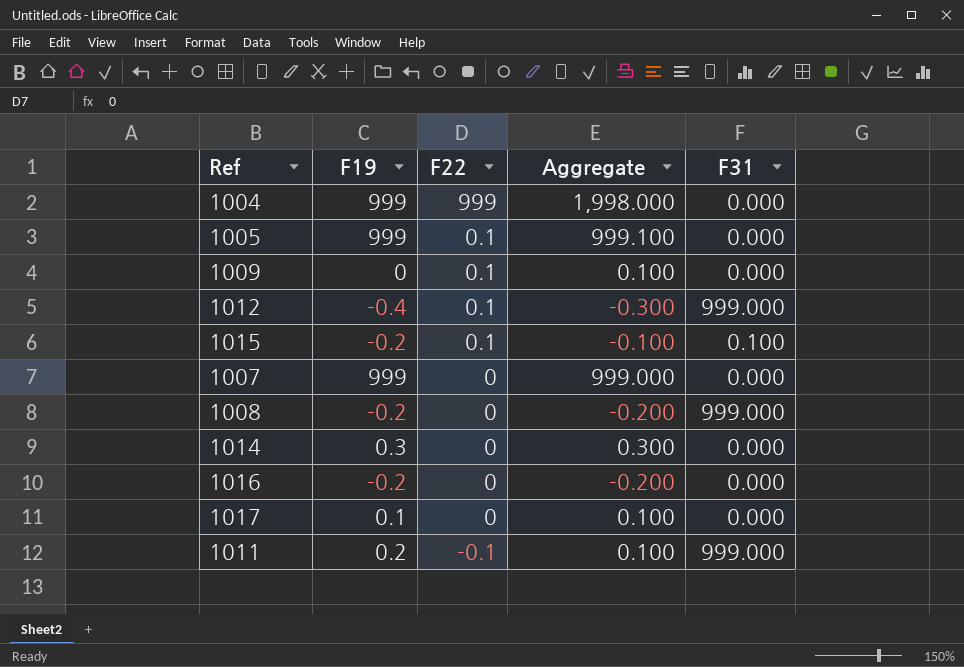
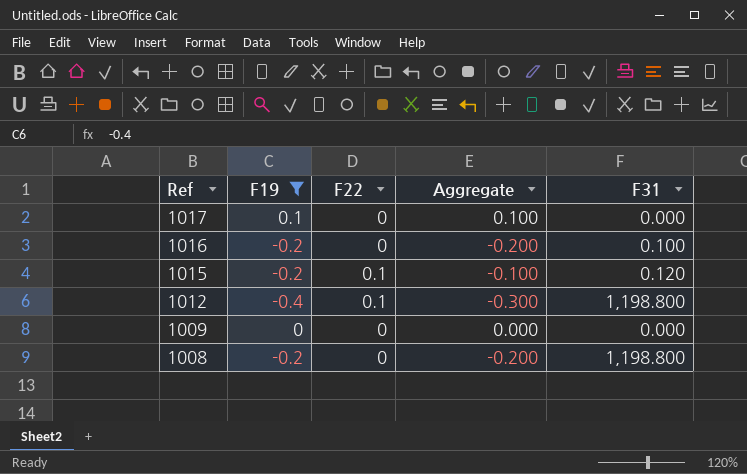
filter: none -> F19 <= 0.1
row order: F22 descending -> Ref descending
1016 | F31: 0.000 -> 0.100
1015 | F31: 0.100 -> 0.120
1012 | F31: 999.000 -> 1,198.800
1009 | F22: 0.1 -> 0
1009 | Aggregate: 0.100 -> 0.000
1008 | F31: 999.000 -> 1,198.800

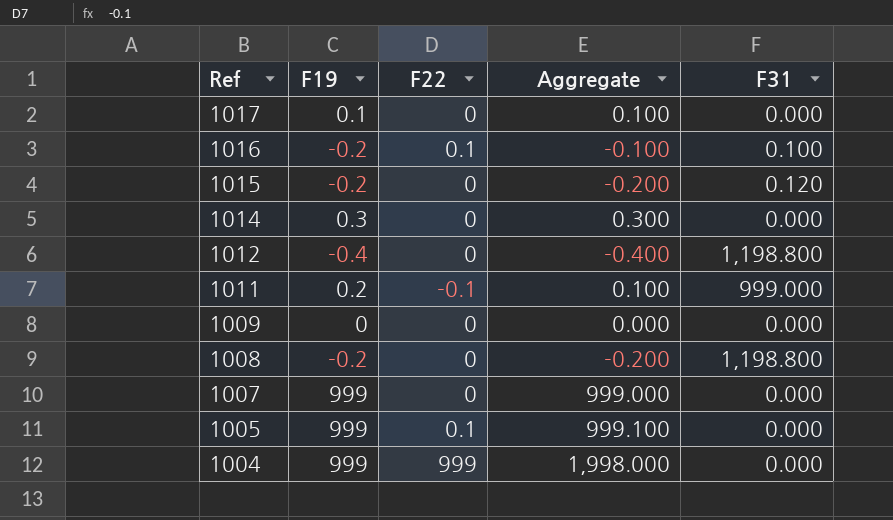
filter: F19 <= 0.1 -> none
1016 | F22: 0 -> 0.1
1016 | Aggregate: -0.200 -> -0.100
1015 | F22: 0.1 -> 0
1015 | Aggregate: -0.100 -> -0.200
1012 | F22: 0.1 -> 0
1012 | Aggregate: -0.300 -> -0.400

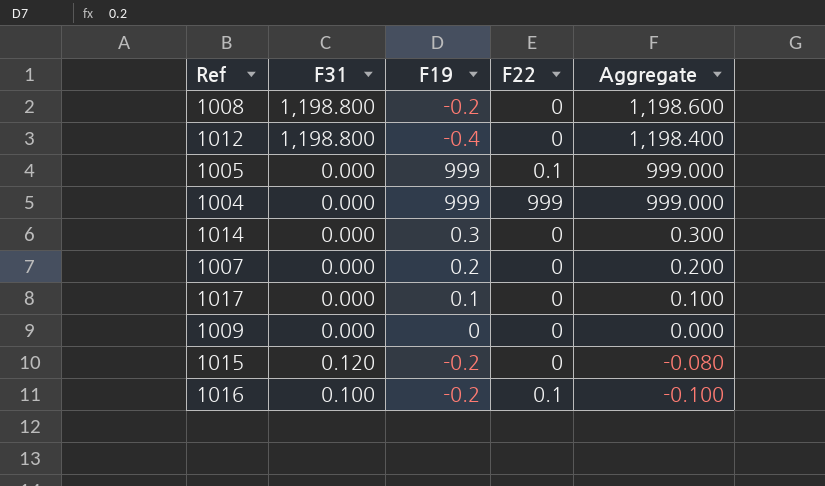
row order: Ref descending -> Aggregate descending
column F31 | position: 5 -> 2
column Aggregate | formula: [F19] + [F22] -> [F31] + [F19]
row 1011: 0.2 | -0.1 | 0.100 | 999.000 -> none
1007 | F19: 999 -> 0.2

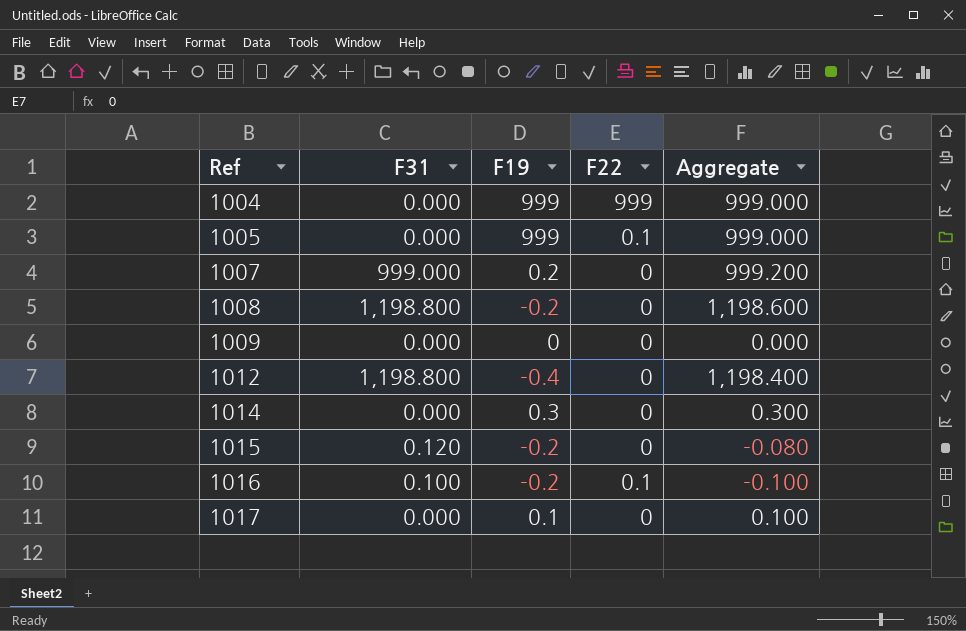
row order: Aggregate descending -> Ref ascending
1007 | F31: 0.000 -> 999.000
1007 | Aggregate: 0.200 -> 999.200

